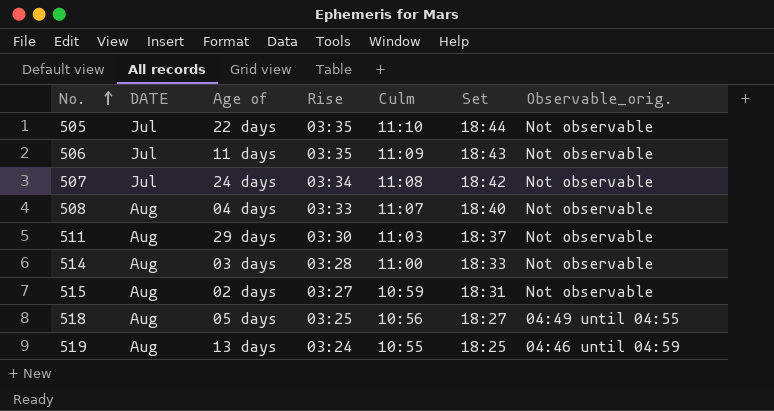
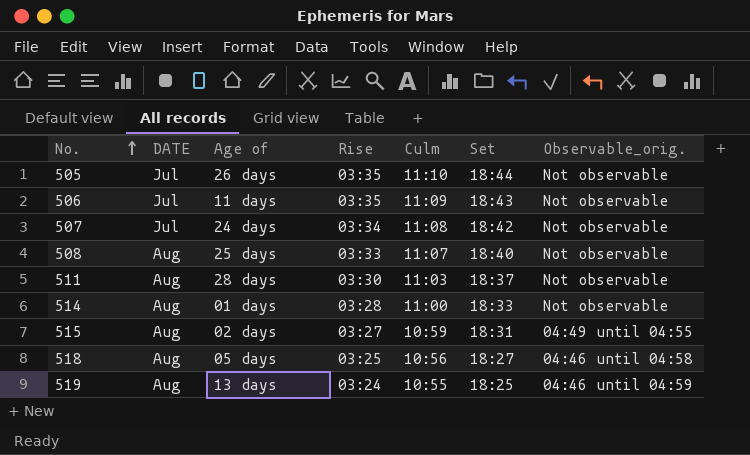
505 | Age of: 22 days -> 26 days
508 | Age of: 04 days -> 25 days
511 | Age of: 29 days -> 28 days
514 | Age of: 03 days -> 01 days
515 | Observable_orig.: Not observable -> 04:49 until 04:55
518 | Observable_orig.: 04:49 until 04:55 -> 04:46 until 04:58

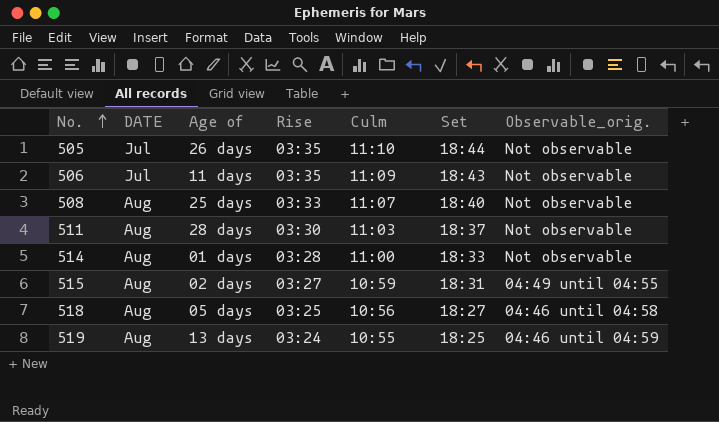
row 507: Jul | 24 days | 03:34 | 11:08 | 18:42 | Not observable -> none

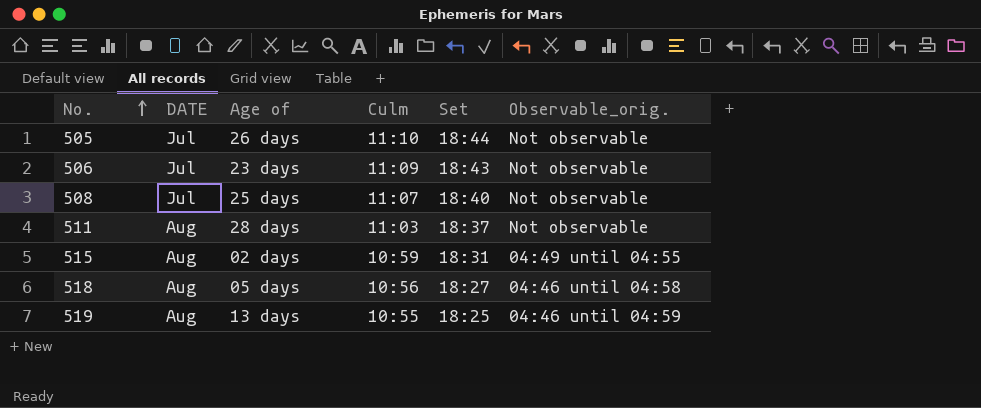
column Rise | position: 4 -> none
row 514: Aug | 01 days | 03:28 | 11:00 | 18:33 | Not observable -> none
506 | Age of: 11 days -> 23 days
508 | DATE: Aug -> Jul

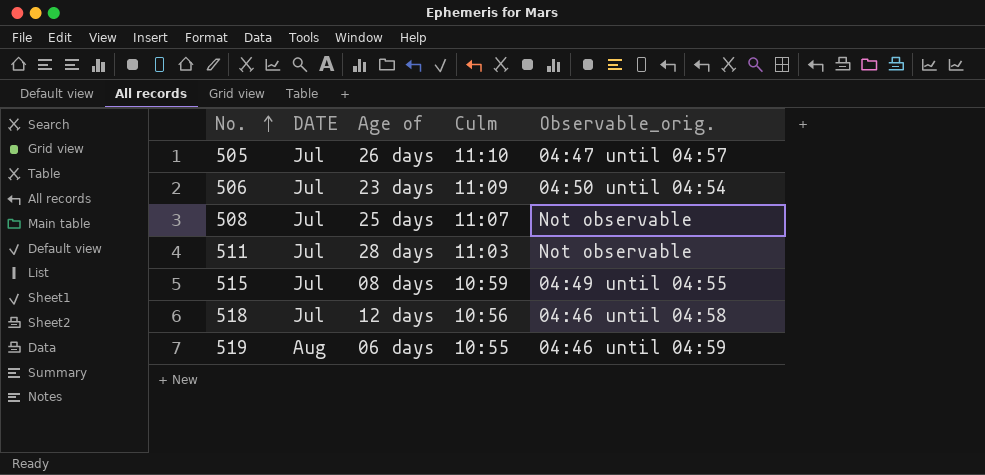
column Set | position: 5 -> none
505 | Observable_orig.: Not observable -> 04:47 until 04:57
506 | Observable_orig.: Not observable -> 04:50 until 04:54
511 | DATE: Aug -> Jul
515 | DATE: Aug -> Jul
515 | Age of: 02 days -> 08 days
518 | DATE: Aug -> Jul
518 | Age of: 05 days -> 12 days
519 | Age of: 13 days -> 06 days

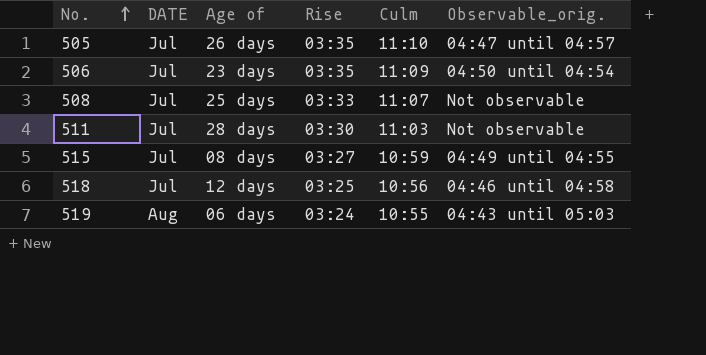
column Rise | position: none -> 4
519 | Observable_orig.: 04:46 until 04:59 -> 04:43 until 05:03

